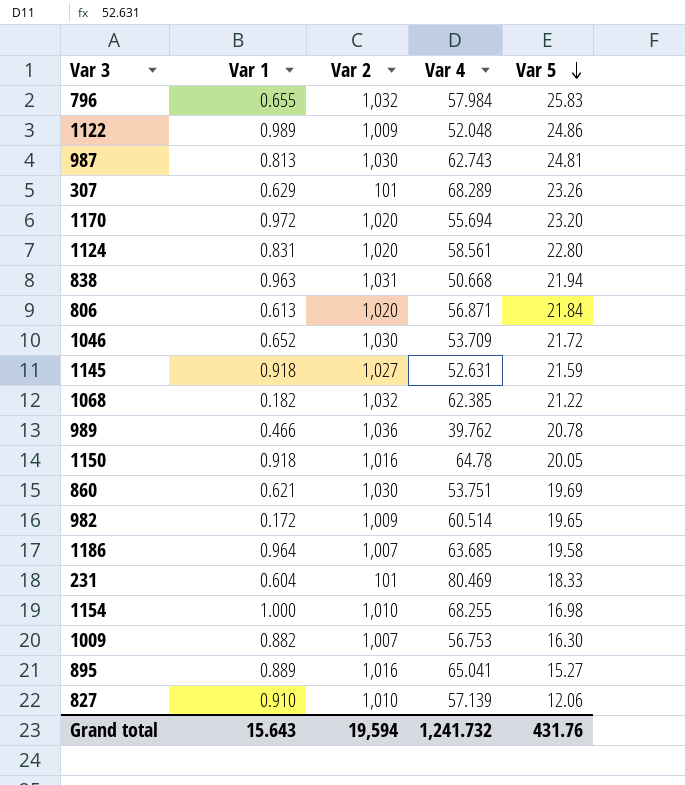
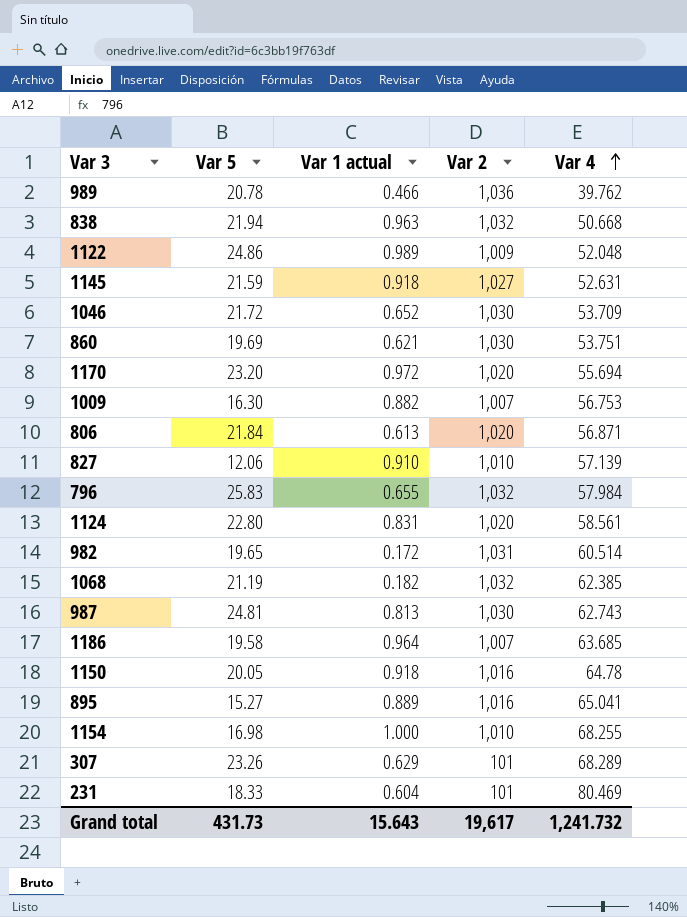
row order: Var 5 descending -> Var 4 ascending
column Var 5 | position: 5 -> 2
column name: Var 1 -> Var 1 actual
838 | Var 2: 1,031 -> 1,032
982 | Var 2: 1,009 -> 1,031
1068 | Var 5: 21.22 -> 21.19
Grand total | Var 5: 431.76 -> 431.73
Grand total | Var 2: 19,594 -> 19,617

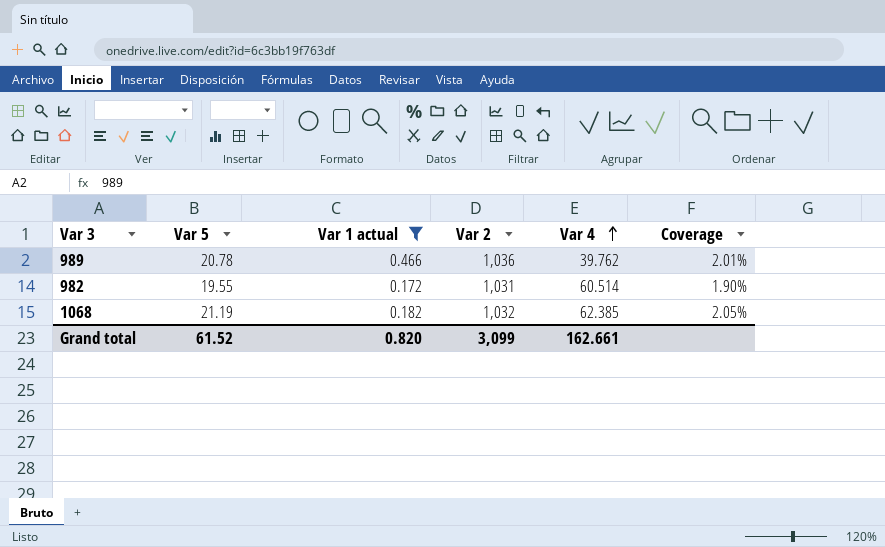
filter: none -> Var 1 actual <= 0.466
column Coverage | formula: none -> [Var 5] / [Var 2]
982 | Var 5: 19.65 -> 19.55
Grand total | Var 5: 431.73 -> 61.52
Grand total | Var 1 actual: 15.643 -> 0.820
Grand total | Var 2: 19,617 -> 3,099
Grand total | Var 4: 1,241.732 -> 162.661

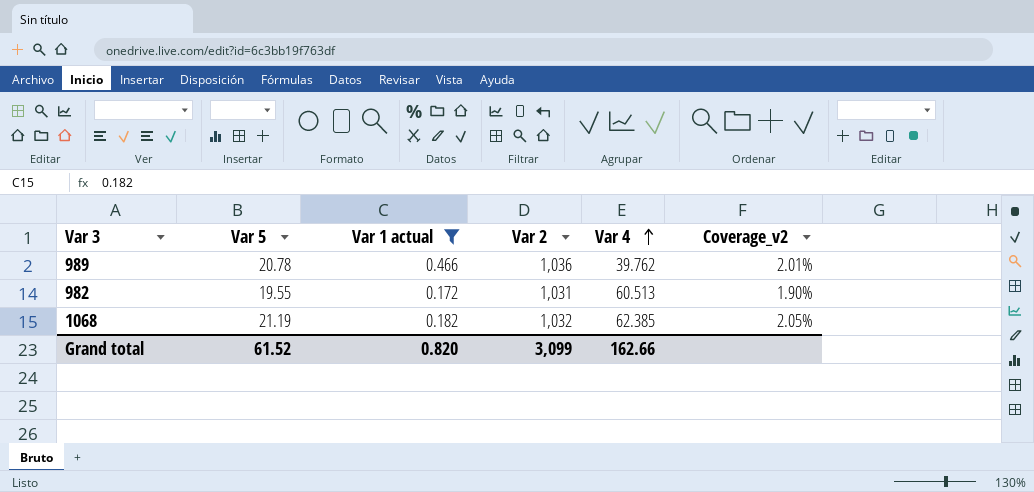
column name: Coverage -> Coverage_v2
982 | Var 4: 60.514 -> 60.513
Grand total | Var 4: 162.661 -> 162.66

